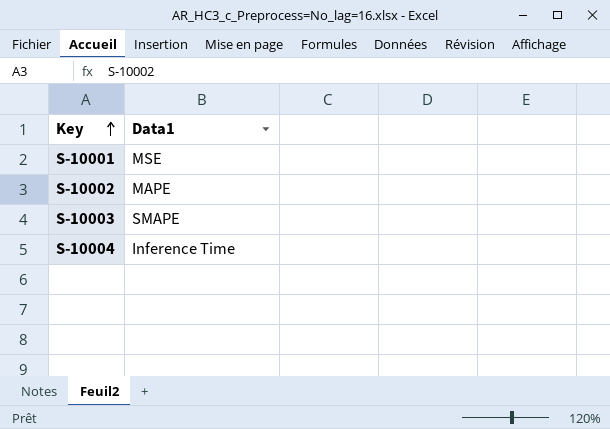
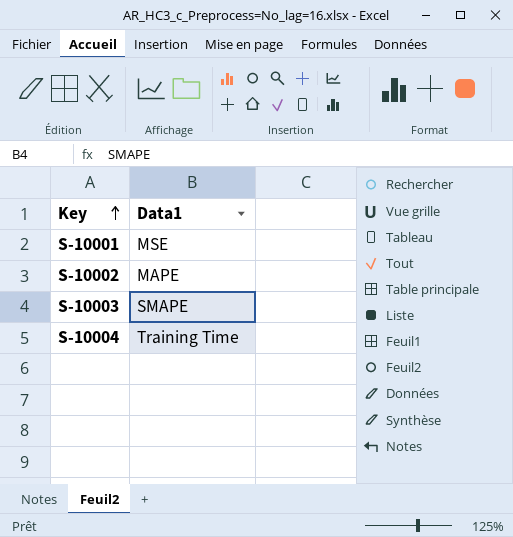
S-10004 | Data1: Inference Time -> Training Time

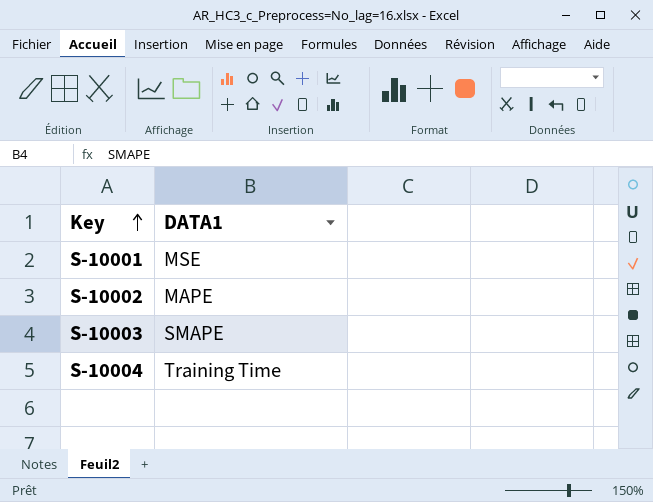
column name: Data1 -> DATA1

